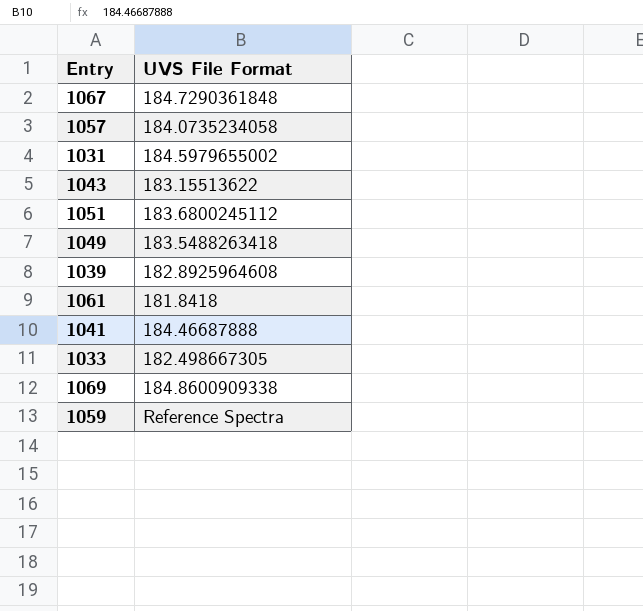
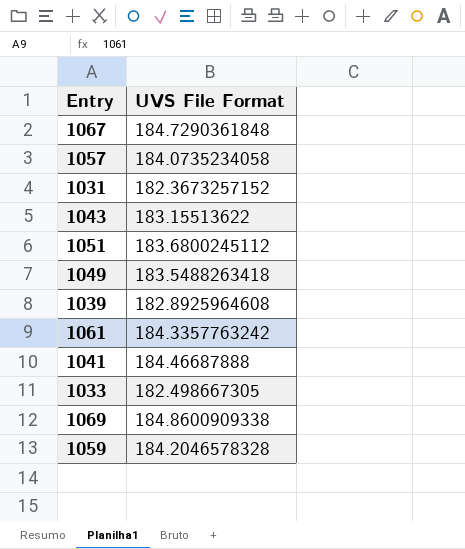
1031 | UVS File Format: 184.5979655002 -> 182.3673257152
1061 | UVS File Format: 181.8418 -> 184.3357763242
1059 | UVS File Format: Reference Spectra -> 184.2046578328

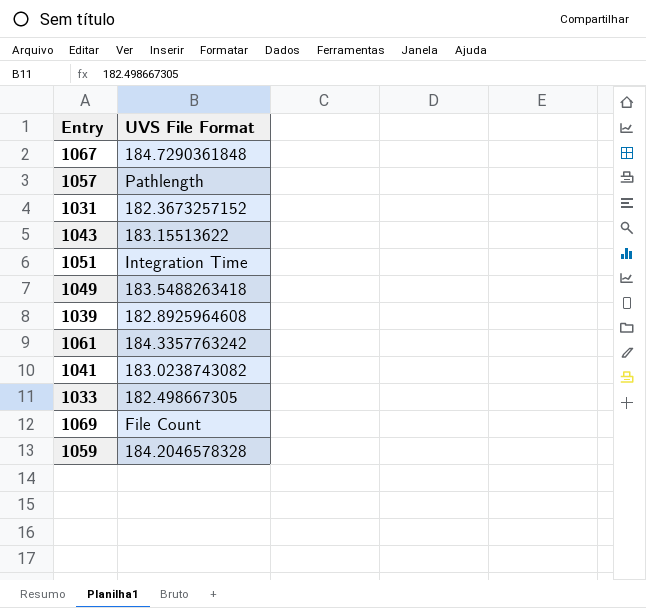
1057 | UVS File Format: 184.0735234058 -> Pathlength
1051 | UVS File Format: 183.6800245112 -> Integration Time
1041 | UVS File Format: 184.46687888 -> 183.0238743082
1069 | UVS File Format: 184.8600909338 -> File Count

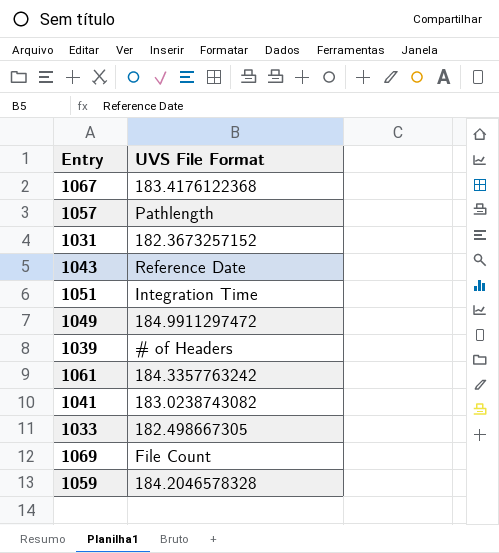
1067 | UVS File Format: 184.7290361848 -> 183.4176122368
1043 | UVS File Format: 183.15513622 -> Reference Date
1049 | UVS File Format: 183.5488263418 -> 184.9911297472
1039 | UVS File Format: 182.8925964608 -> # of Headers

